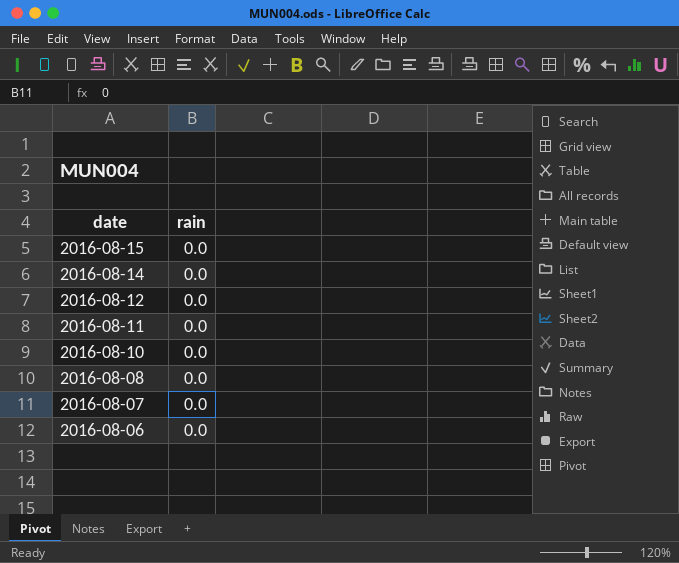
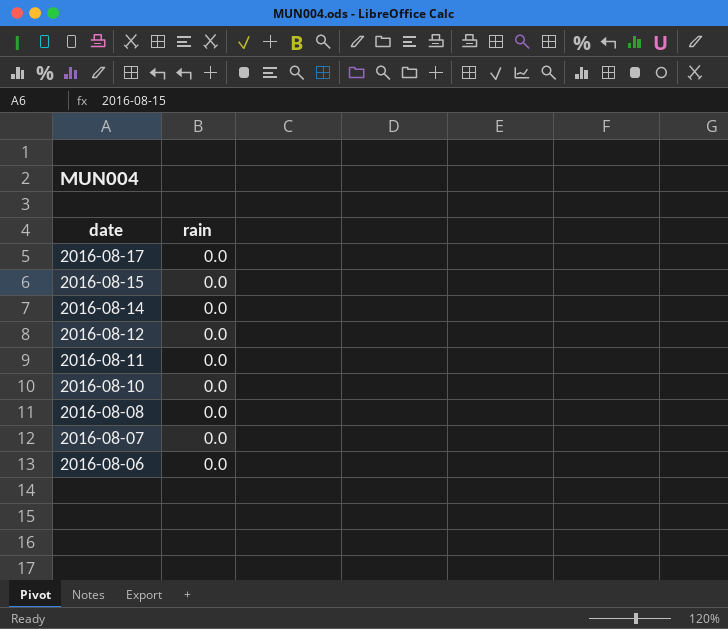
row 2016-08-17: none -> 0.0

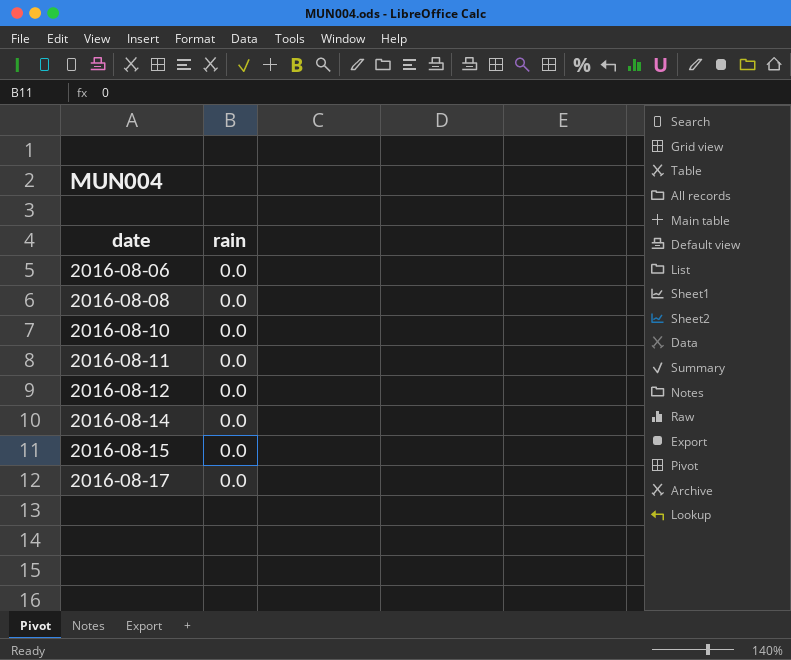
row order: date descending -> date ascending
row 2016-08-07: 0.0 -> none

